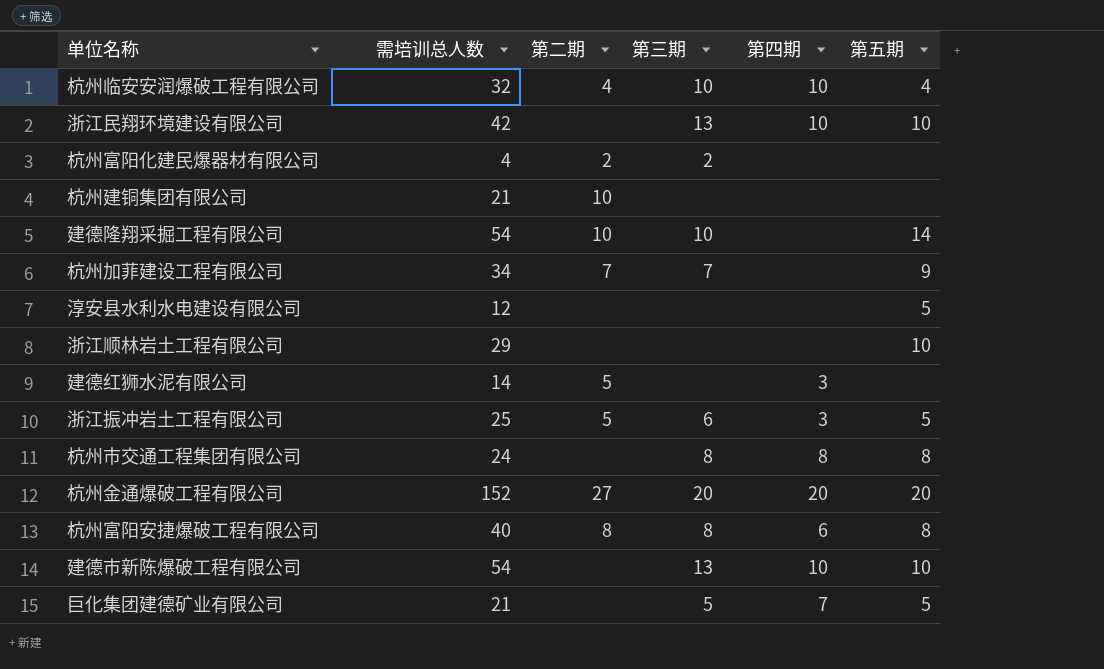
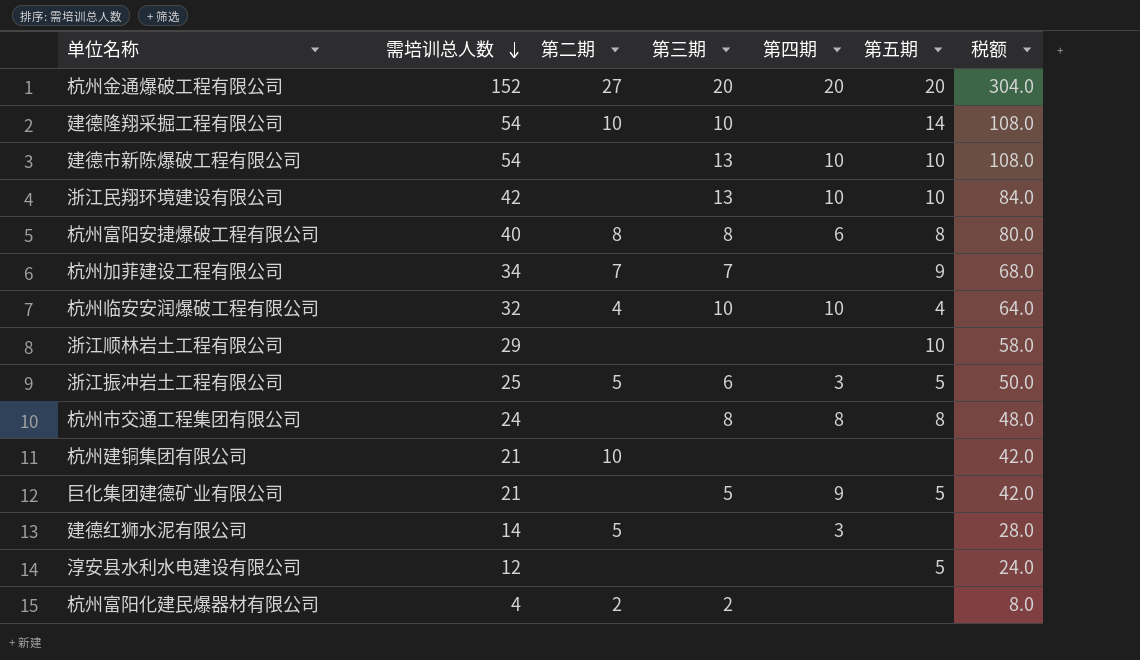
row order: none -> 需培训总人数 descending
column 税额 | formula: none -> [需培训总人数] * 2
巨化集团建德矿业有限公司 | 第四期: 7 -> 9

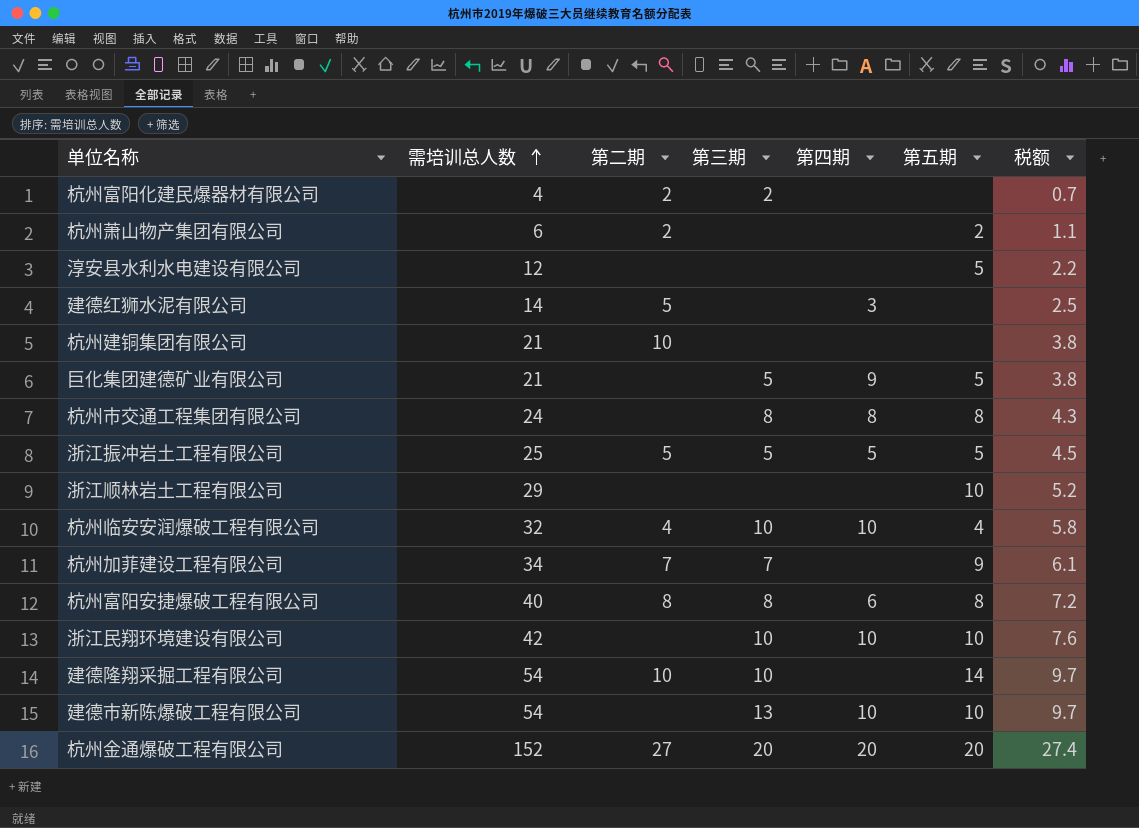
row order: 需培训总人数 descending -> 需培训总人数 ascending
column 税额 | formula: [需培训总人数] * 2 -> [需培训总人数] * 0.18
row 杭州萧山物产集团有限公司: none -> 6 | 2 | none | none | 2 | 1.1
浙江振冲岩土工程有限公司 | 第三期: 6 -> 5
浙江振冲岩土工程有限公司 | 第四期: 3 -> 5
浙江民翔环境建设有限公司 | 第三期: 13 -> 10

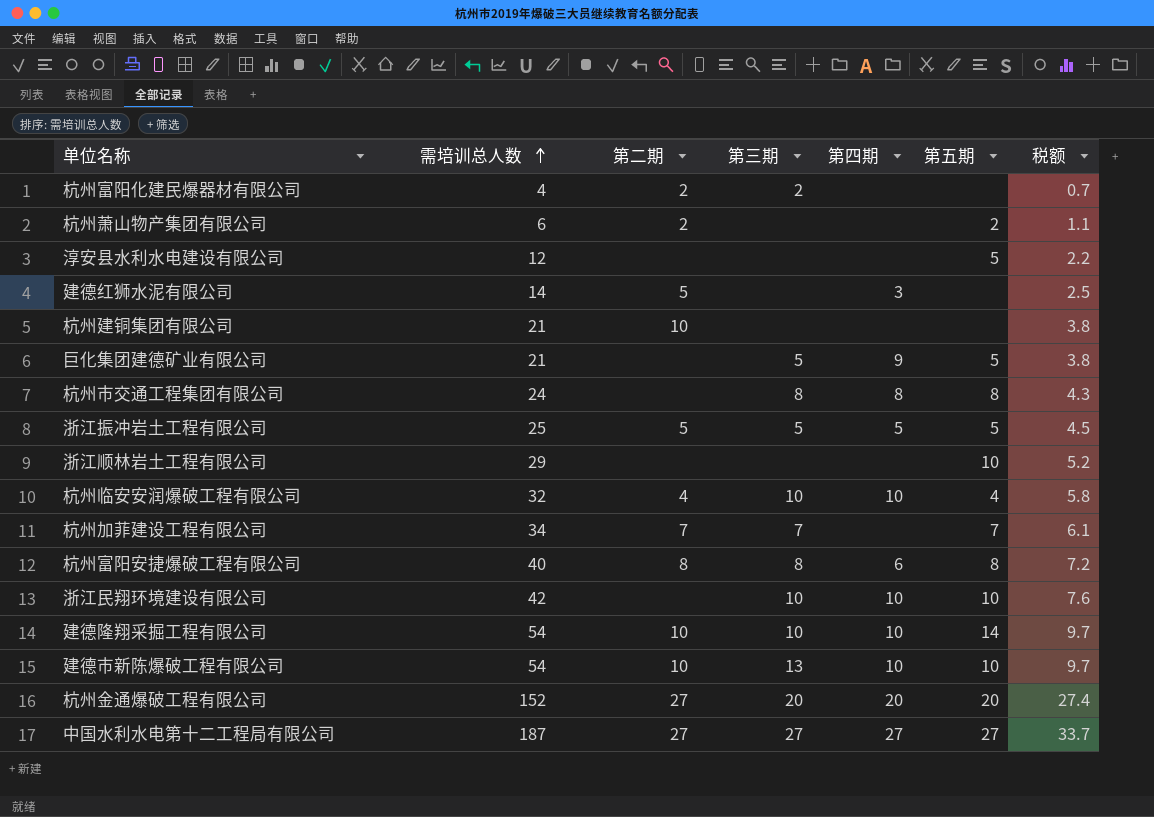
杭州加菲建设工程有限公司 | 第五期: 9 -> 7
建德隆翔采掘工程有限公司 | 第四期: none -> 10
建德市新陈爆破工程有限公司 | 第二期: none -> 10
row 中国水利水电第十二工程局有限公司: none -> 187 | 27 | 27 | 27 | 27 | 33.7

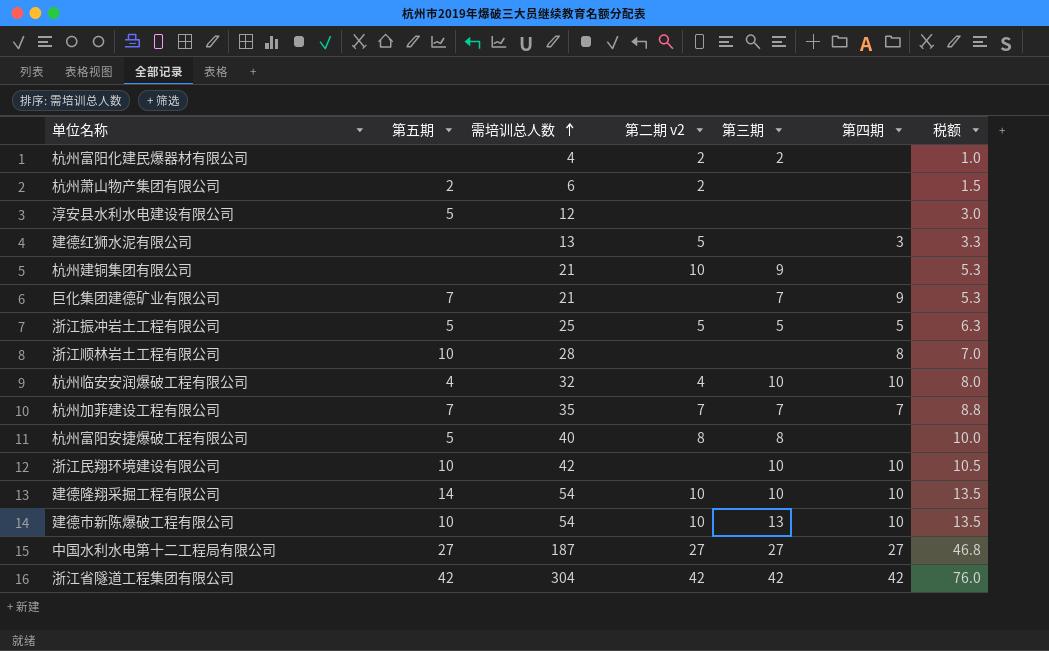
column 第五期 | position: 6 -> 2
column name: 第二期 -> 第二期 v2
column 税额 | formula: [需培训总人数] * 0.18 -> [需培训总人数] * 0.25
row 杭州市交通工程集团有限公司: 24 | none | 8 | 8 | 8 | 4.3 -> none
row 杭州金通爆破工程有限公司: 152 | 27 | 20 | 20 | 20 | 27.4 -> none
建德红狮水泥有限公司 | 需培训总人数: 14 -> 13
杭州建铜集团有限公司 | 第三期: none -> 9
巨化集团建德矿业有限公司 | 第五期: 5 -> 7
巨化集团建德矿业有限公司 | 第三期: 5 -> 7
浙江顺林岩土工程有限公司 | 需培训总人数: 29 -> 28
浙江顺林岩土工程有限公司 | 第四期: none -> 8
杭州加菲建设工程有限公司 | 需培训总人数: 34 -> 35
杭州加菲建设工程有限公司 | 第四期: none -> 7
杭州富阳安捷爆破工程有限公司 | 第五期: 8 -> 5
杭州富阳安捷爆破工程有限公司 | 第四期: 6 -> none
row 浙江省隧道工程集团有限公司: none -> 42 | 304 | 42 | 42 | 42 | 76.0

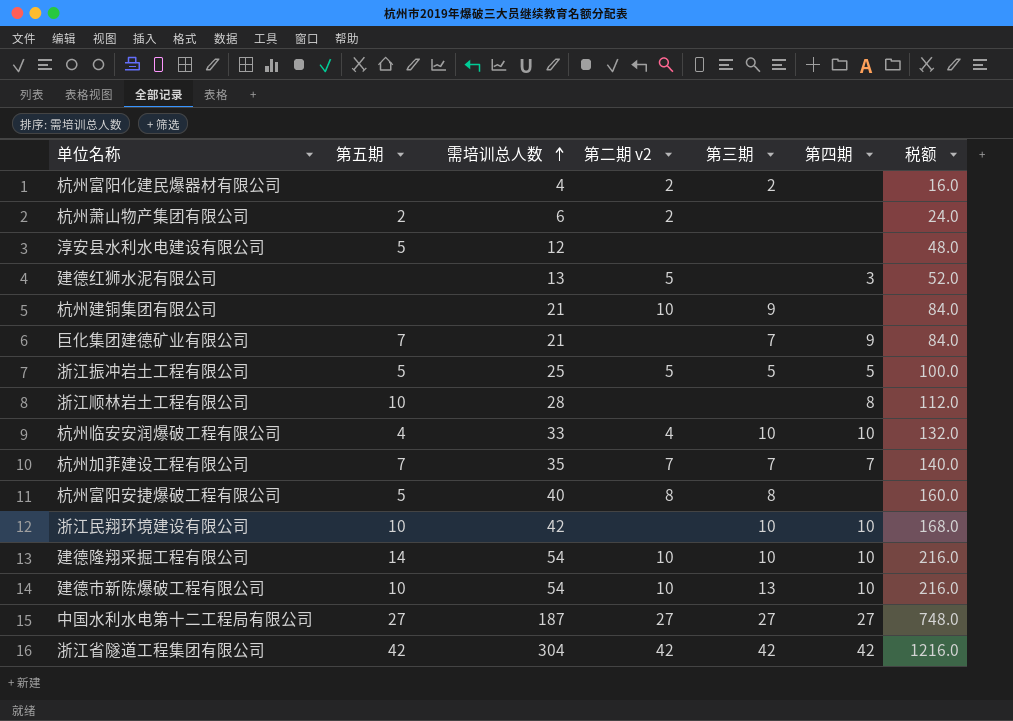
column 税额 | formula: [需培训总人数] * 0.25 -> [需培训总人数] * 4
杭州临安安润爆破工程有限公司 | 需培训总人数: 32 -> 33

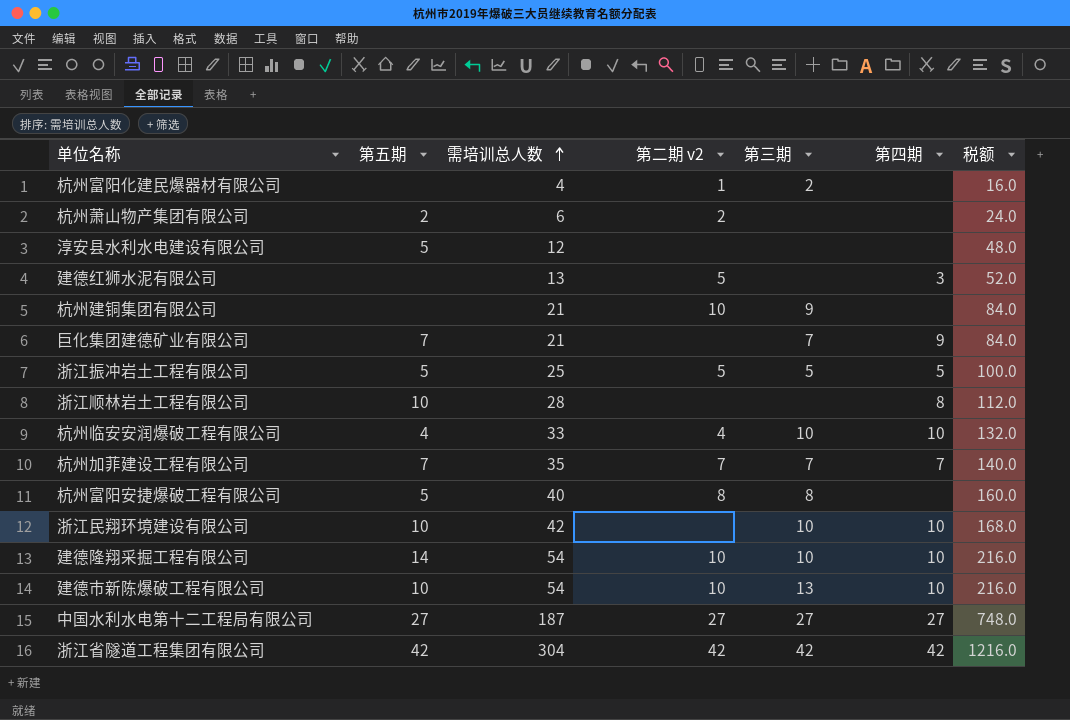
杭州富阳化建民爆器材有限公司 | 第二期 v2: 2 -> 1

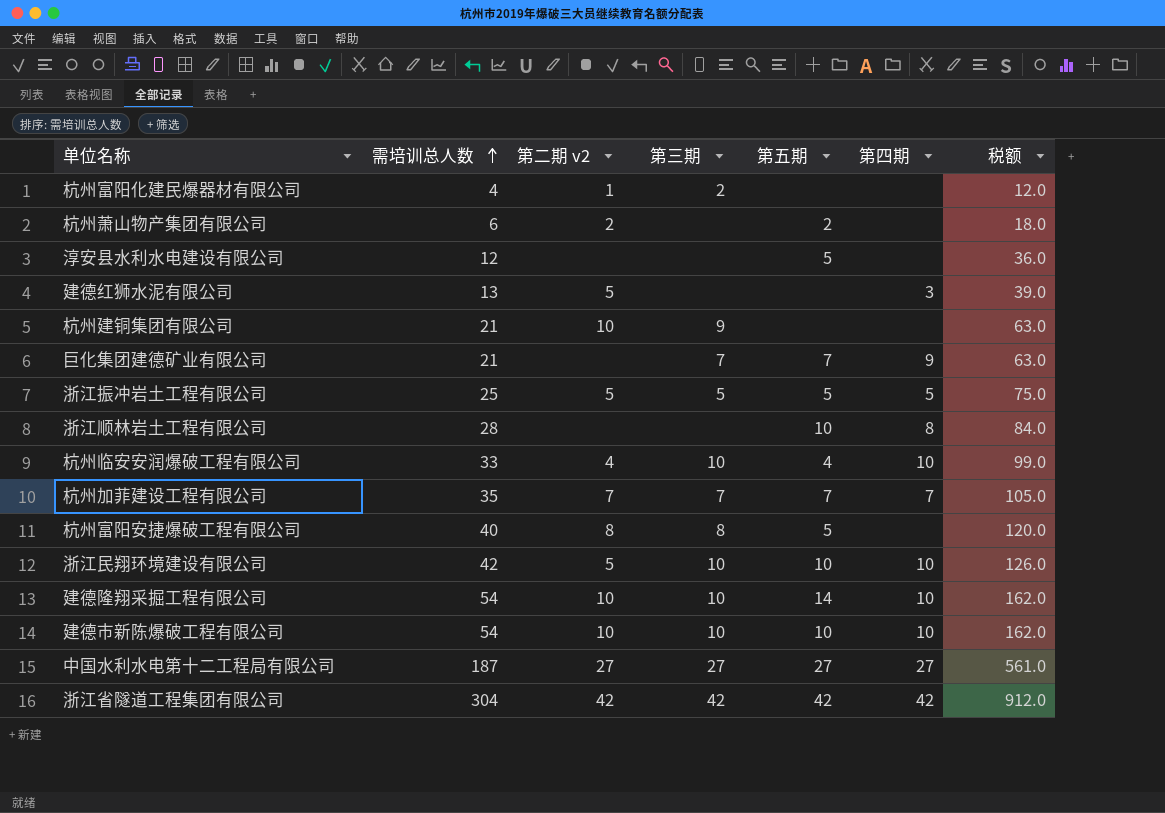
column 第五期 | position: 2 -> 5
column 税额 | formula: [需培训总人数] * 4 -> [需培训总人数] * 3
浙江民翔环境建设有限公司 | 第二期 v2: none -> 5
建德市新陈爆破工程有限公司 | 第三期: 13 -> 10

